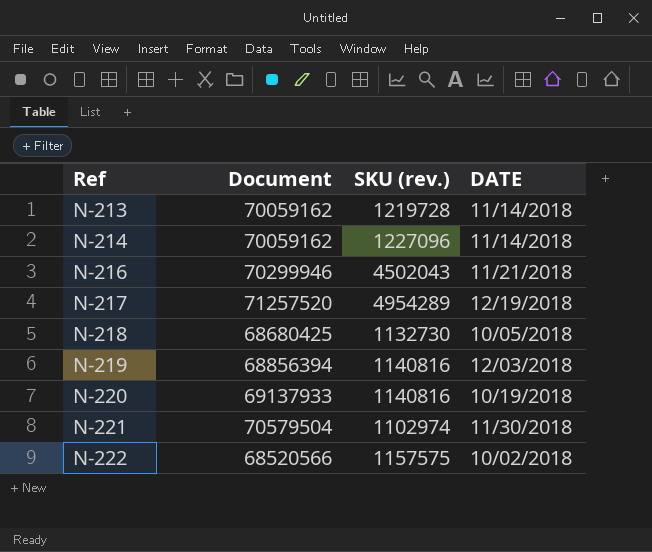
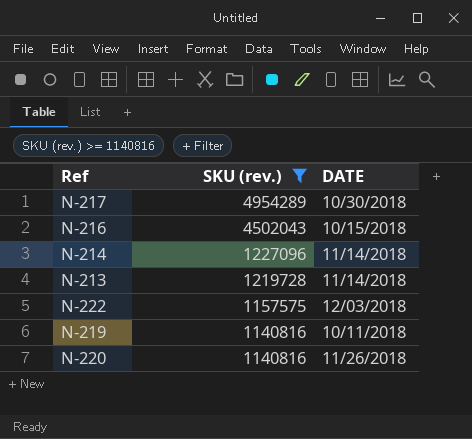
filter: none -> SKU (rev.) >= 1140816
row order: Ref ascending -> SKU (rev.) descending
column Document | position: 2 -> none
N-217 | DATE: 12/19/2018 -> 10/30/2018
N-216 | DATE: 11/21/2018 -> 10/15/2018
N-222 | DATE: 10/02/2018 -> 12/03/2018
N-219 | DATE: 12/03/2018 -> 10/11/2018
N-220 | DATE: 10/19/2018 -> 11/26/2018

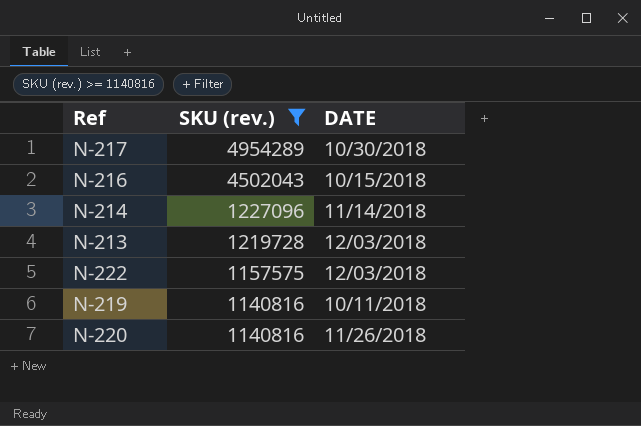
N-213 | DATE: 11/14/2018 -> 12/03/2018

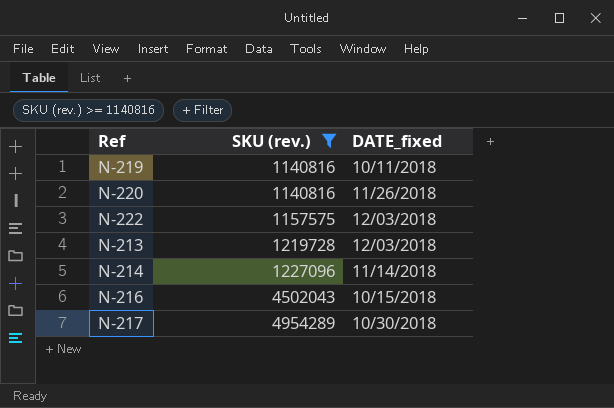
row order: SKU (rev.) descending -> SKU (rev.) ascending
column name: DATE -> DATE_fixed

